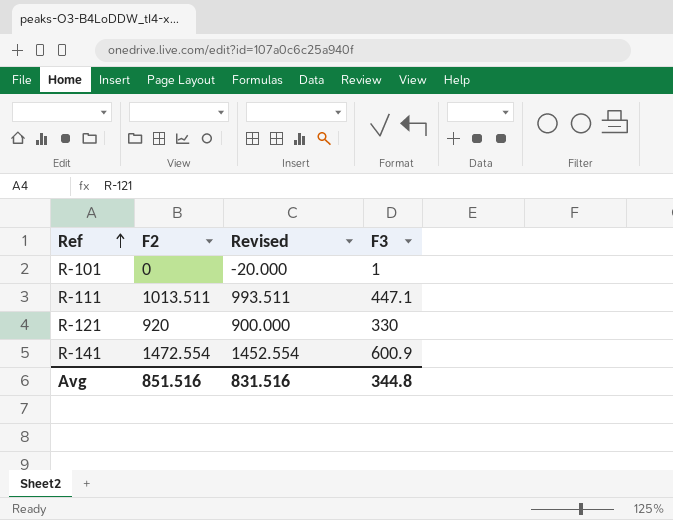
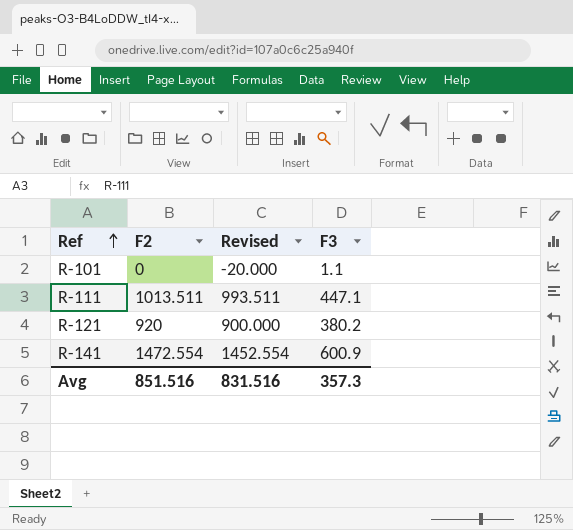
R-101 | F3: 1 -> 1.1
R-121 | F3: 330 -> 380.2
Avg | F3: 344.8 -> 357.3

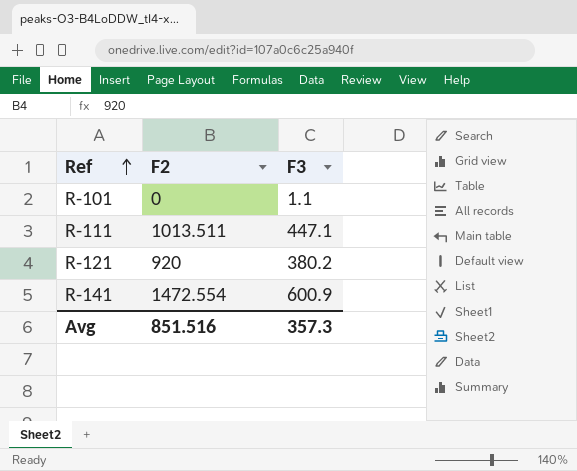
column Revised | formula: [F2] - 20 -> none

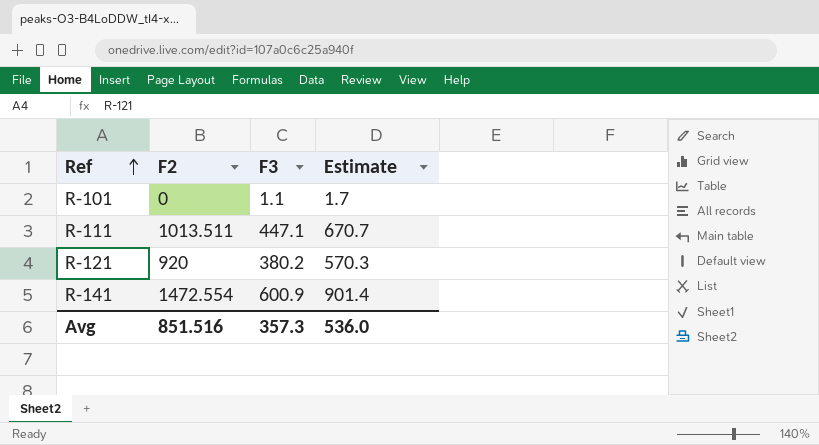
column Estimate | formula: none -> [F3] * 1.5

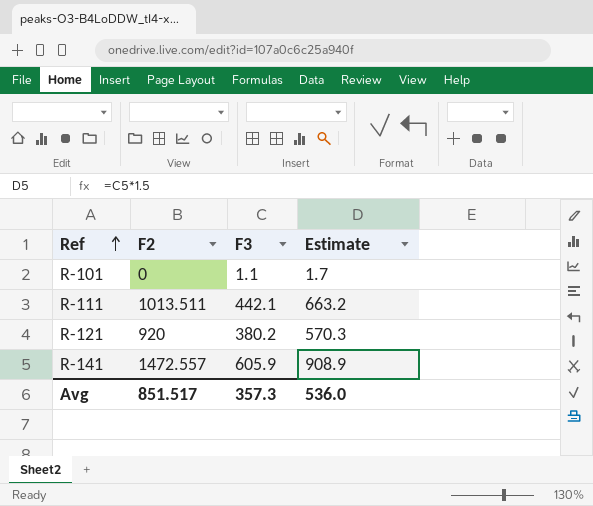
R-111 | F3: 447.1 -> 442.1
R-111 | Estimate: 670.7 -> 663.2
R-141 | F2: 1472.554 -> 1472.557
R-141 | F3: 600.9 -> 605.9
R-141 | Estimate: 901.4 -> 908.9
Avg | F2: 851.516 -> 851.517

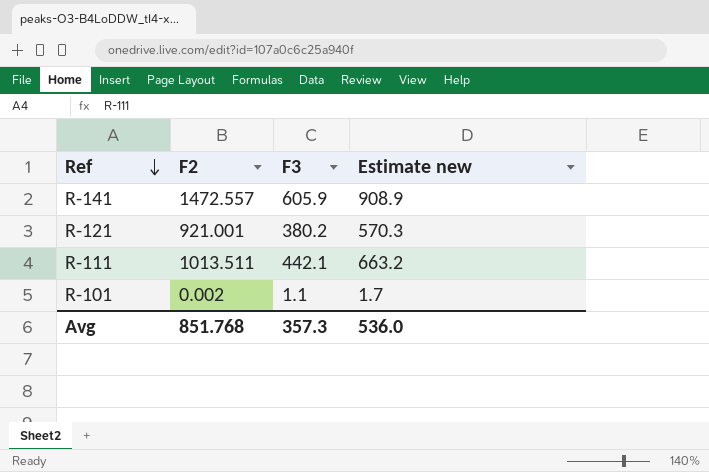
row order: Ref ascending -> Ref descending
column name: Estimate -> Estimate new
R-121 | F2: 920 -> 921.001
R-101 | F2: 0 -> 0.002
Avg | F2: 851.517 -> 851.768

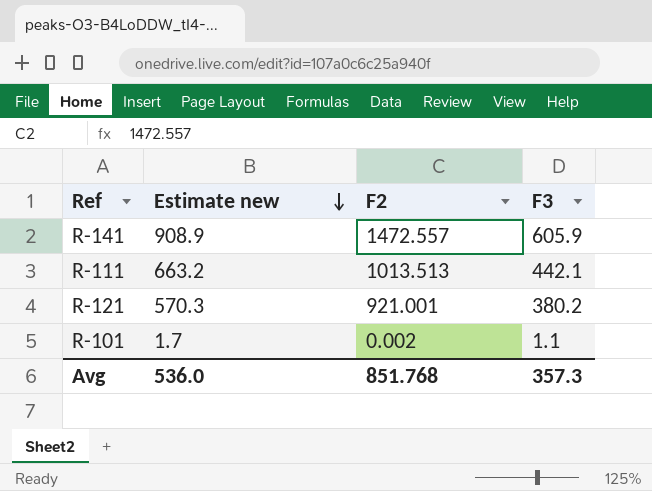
row order: Ref descending -> Estimate new descending
column Estimate new | position: 4 -> 2
R-111 | F2: 1013.511 -> 1013.513

